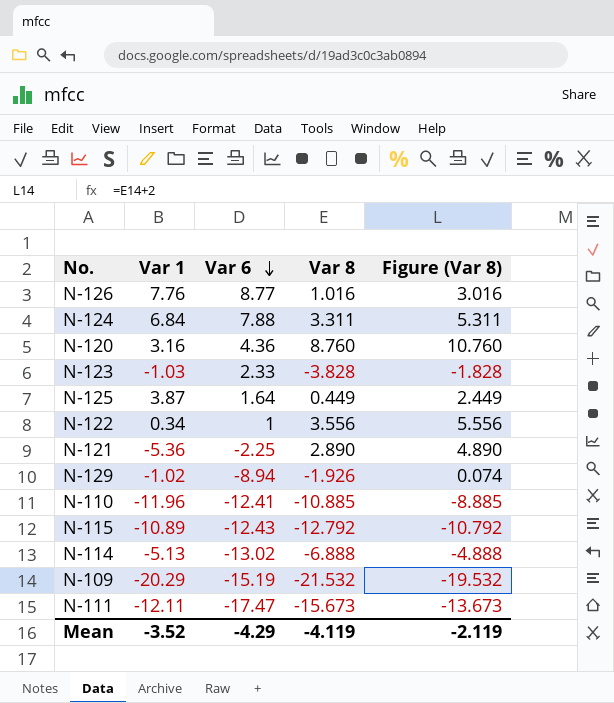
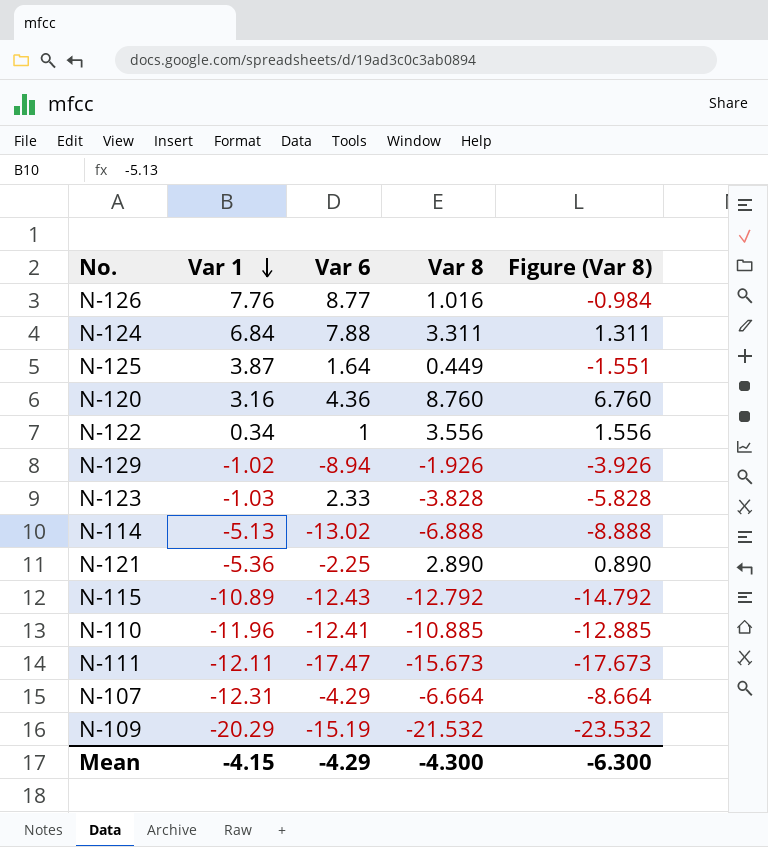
row order: Var 6 descending -> Var 1 descending
column Figure (Var 8) | formula: [Var 8] + 2 -> [Var 8] - 2
row N-107: none -> -12.31 | -4.29 | -6.664 | -8.664
Mean | Var 1: -3.52 -> -4.15
Mean | Var 8: -4.119 -> -4.300
Mean | Figure (Var 8): -2.119 -> -6.300

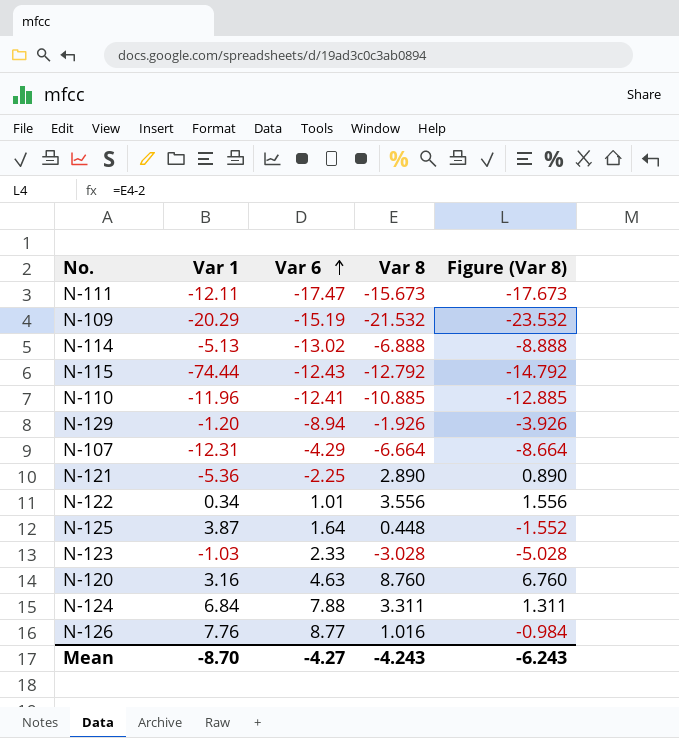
row order: Var 1 descending -> Var 6 ascending
N-115 | Var 1: -10.89 -> -74.44
N-129 | Var 1: -1.02 -> -1.20
N-122 | Var 6: 1 -> 1.01
N-125 | Var 8: 0.449 -> 0.448
N-125 | Figure (Var 8): -1.551 -> -1.552
N-123 | Var 8: -3.828 -> -3.028
N-123 | Figure (Var 8): -5.828 -> -5.028
N-120 | Var 6: 4.36 -> 4.63
Mean | Var 1: -4.15 -> -8.70
Mean | Var 6: -4.29 -> -4.27
Mean | Var 8: -4.300 -> -4.243
Mean | Figure (Var 8): -6.300 -> -6.243

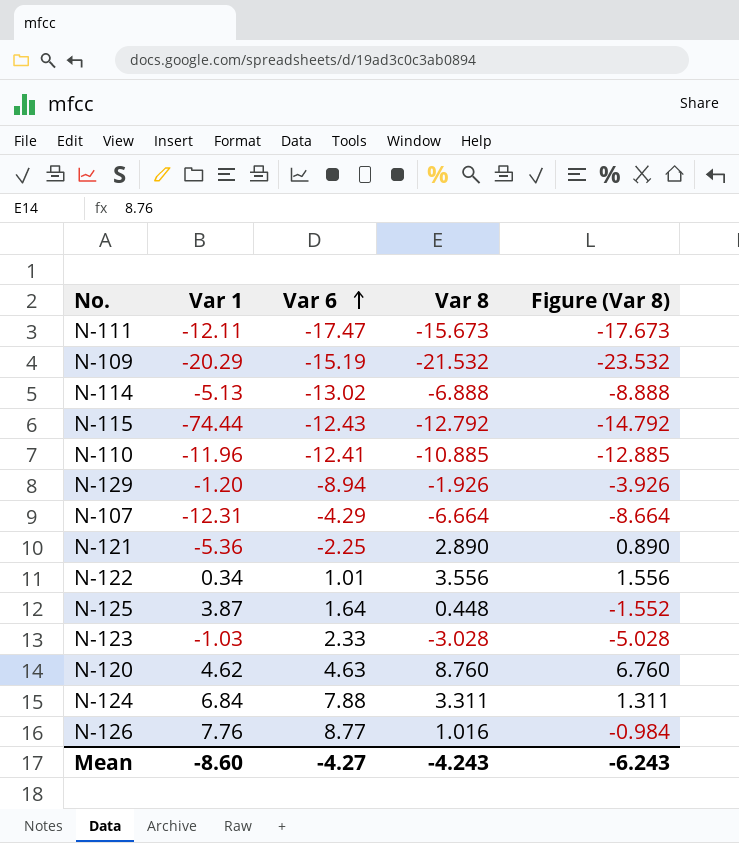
N-120 | Var 1: 3.16 -> 4.62
Mean | Var 1: -8.70 -> -8.60

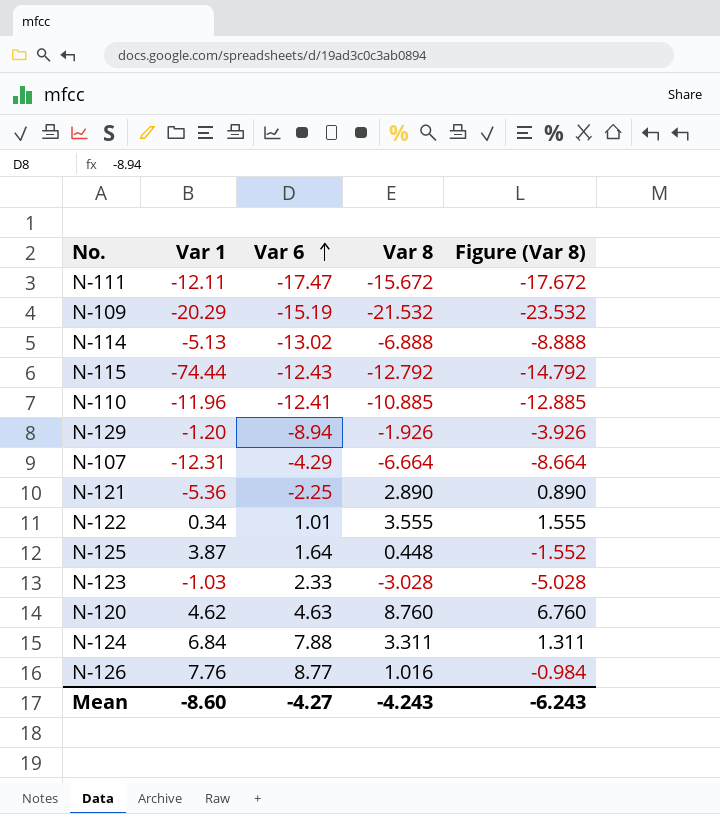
N-111 | Var 8: -15.673 -> -15.672
N-111 | Figure (Var 8): -17.673 -> -17.672
N-122 | Var 8: 3.556 -> 3.555
N-122 | Figure (Var 8): 1.556 -> 1.555

